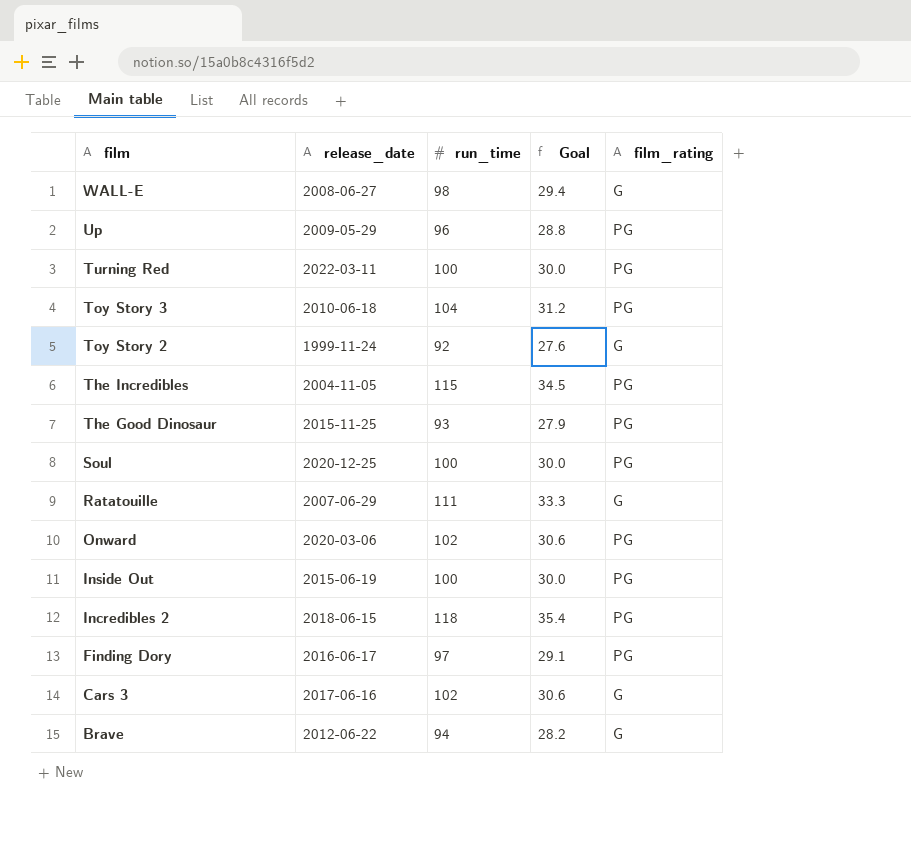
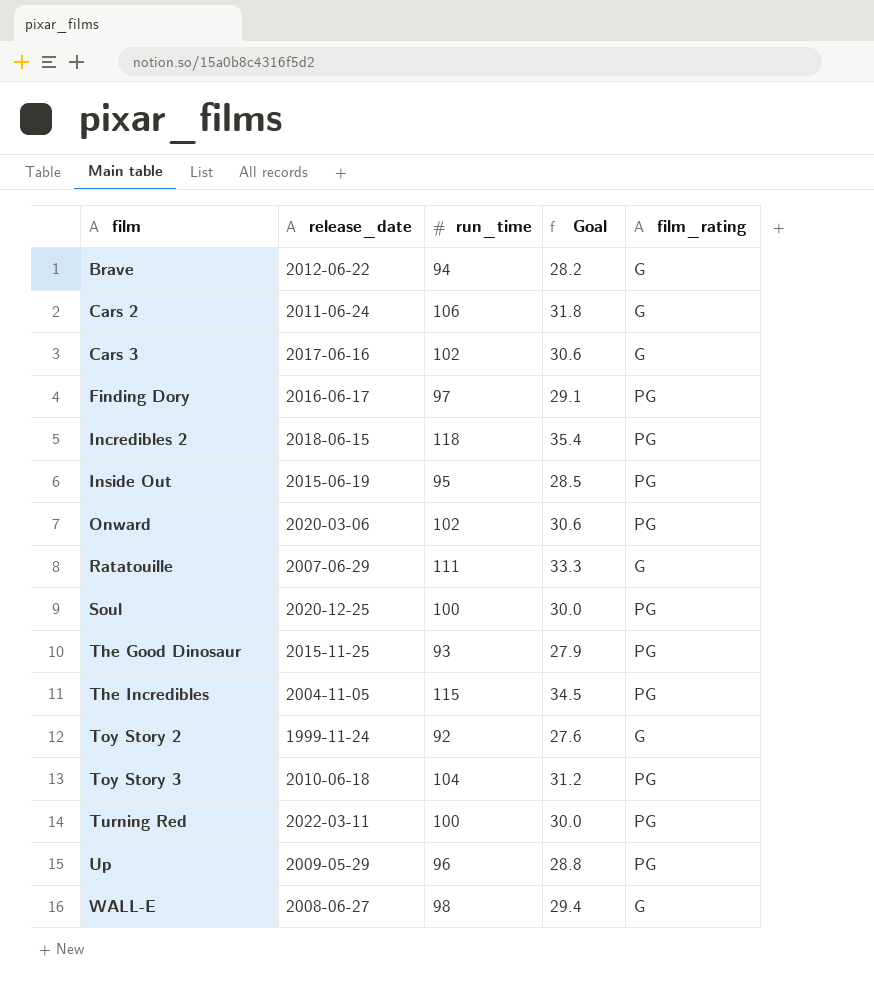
row order: film descending -> film ascending
row Cars 2: none -> 2011-06-24 | 106 | 31.8 | G
Inside Out | run_time: 100 -> 95
Inside Out | Goal: 30.0 -> 28.5

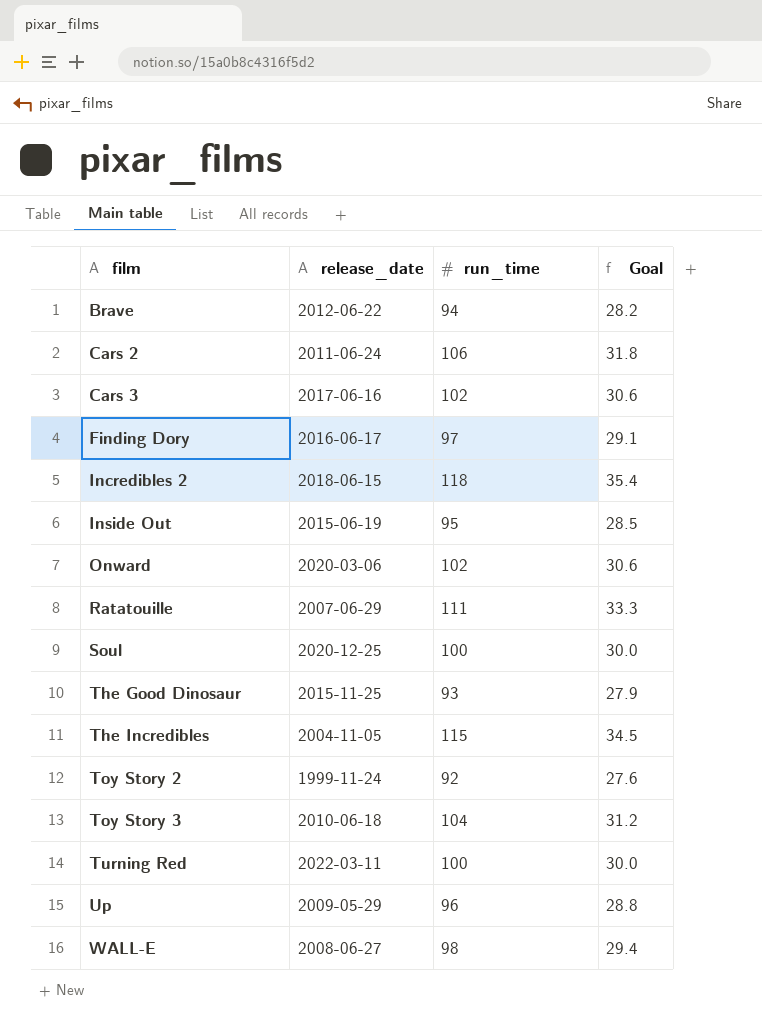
column film_rating | position: 5 -> none

